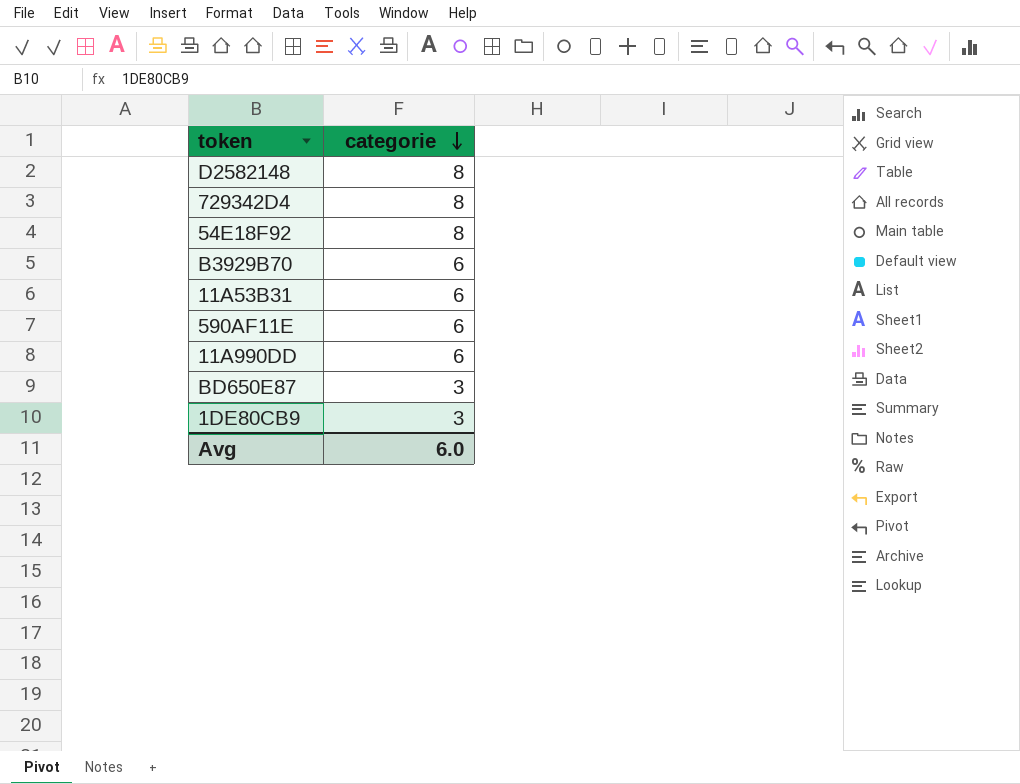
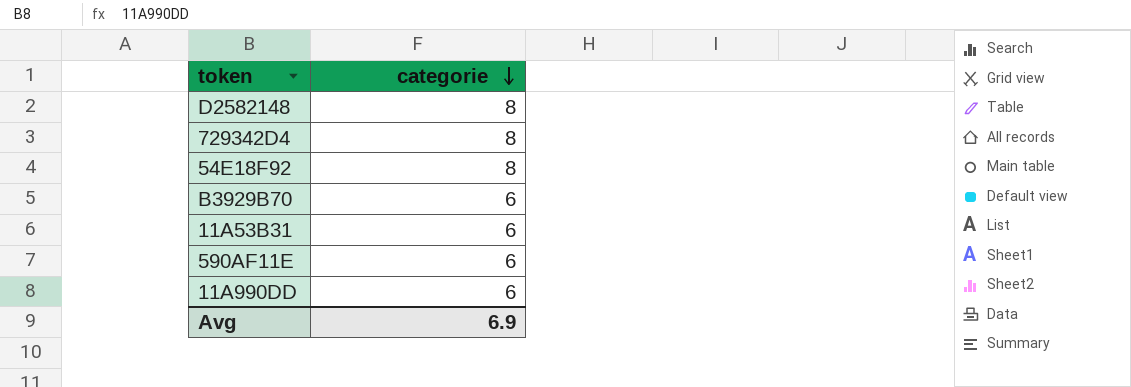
row BD650E87: 3 -> none
row 1DE80CB9: 3 -> none
Avg | categorie: 6.0 -> 6.9

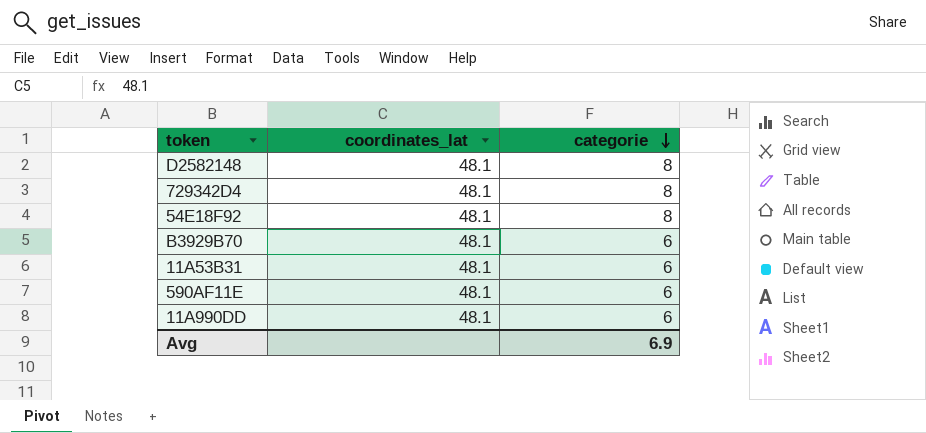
column coordinates_lat | position: none -> 2

